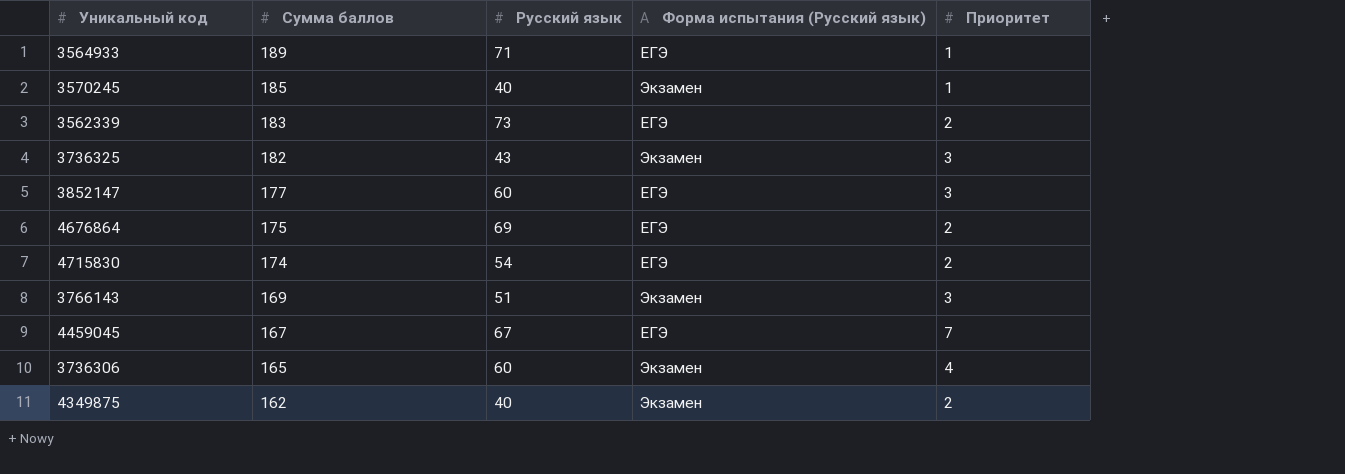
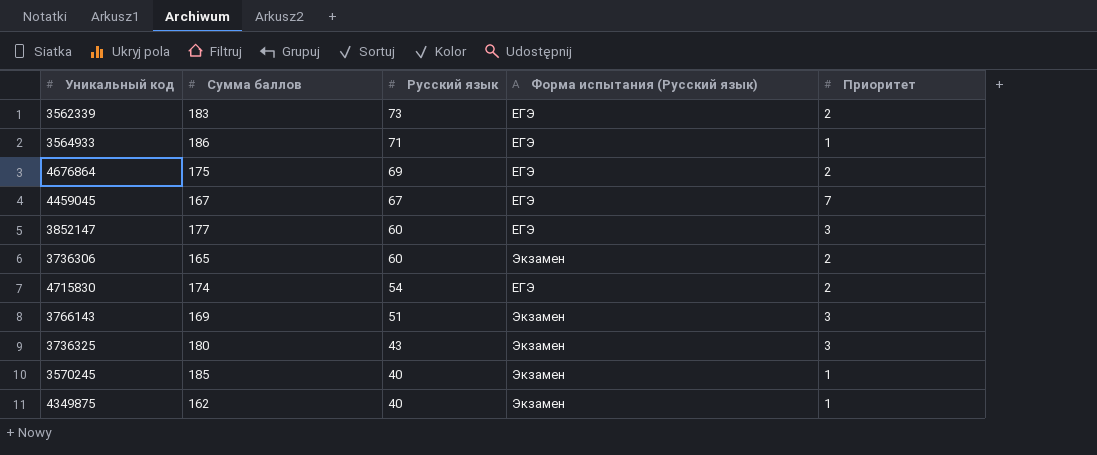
row order: Сумма баллов descending -> Русский язык descending
3564933 | Сумма баллов: 189 -> 186
3736306 | Приоритет: 4 -> 2
3736325 | Сумма баллов: 182 -> 180
4349875 | Приоритет: 2 -> 1

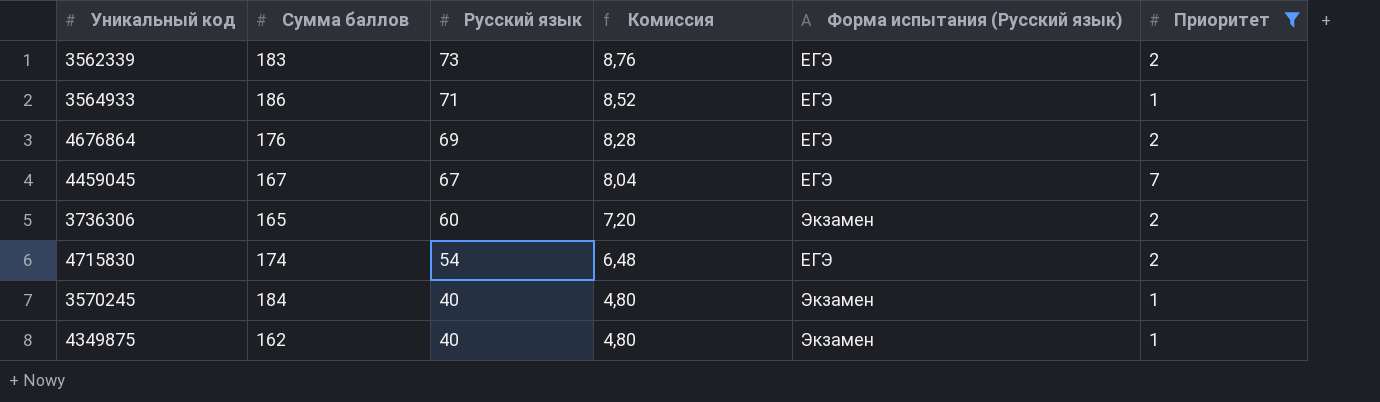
filter: none -> Приоритет != 3
column Комиссия | formula: none -> [Русский язык] * 0,12
4676864 | Сумма баллов: 175 -> 176
3570245 | Сумма баллов: 185 -> 184

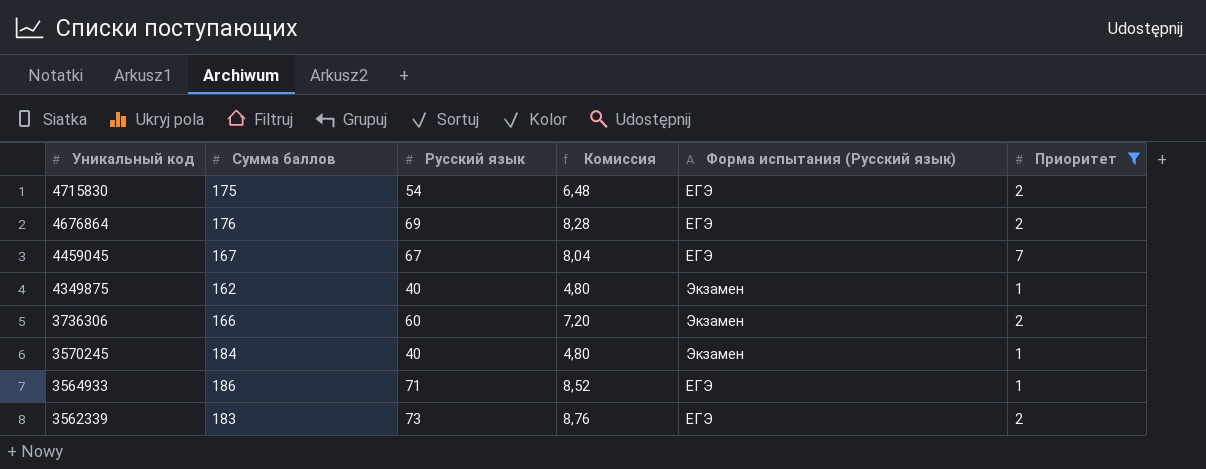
row order: Русский язык descending -> Уникальный код descending
4715830 | Сумма баллов: 174 -> 175
3736306 | Сумма баллов: 165 -> 166

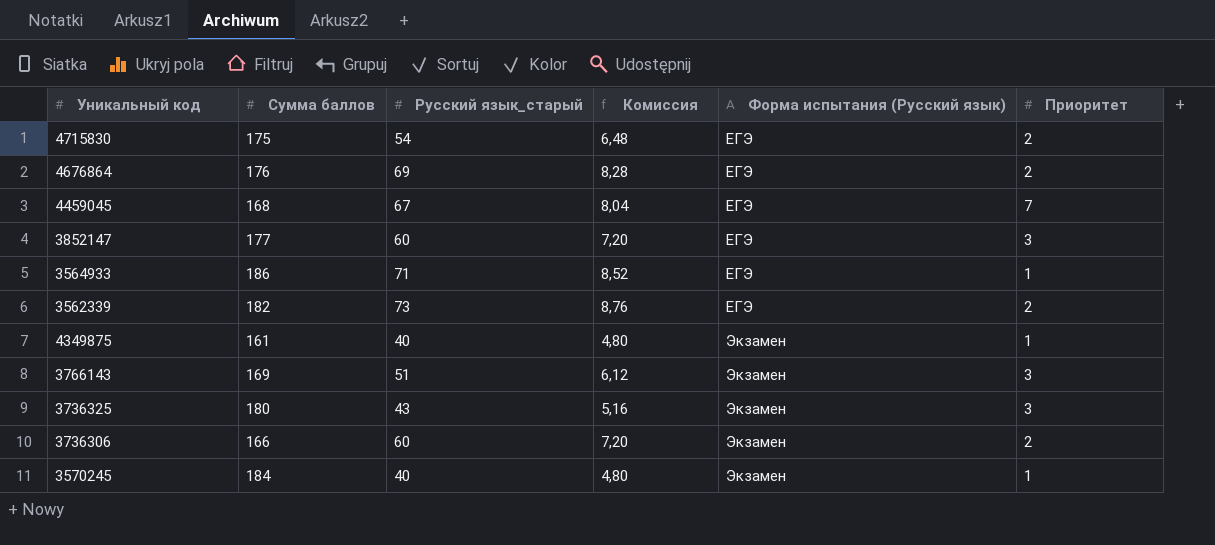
filter: Приоритет != 3 -> none
row order: Уникальный код descending -> Форма испытания (Русский язык) ascending
column name: Русский язык -> Русский язык_старый
4459045 | Сумма баллов: 167 -> 168
3562339 | Сумма баллов: 183 -> 182
4349875 | Сумма баллов: 162 -> 161

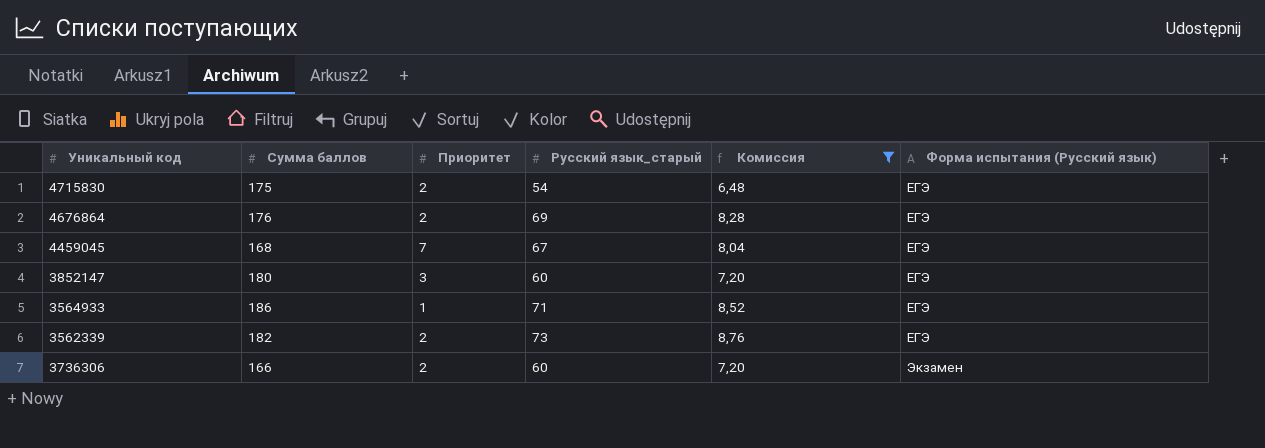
filter: none -> Комиссия >= 6,48
column Приоритет | position: 6 -> 3
3852147 | Сумма баллов: 177 -> 180

